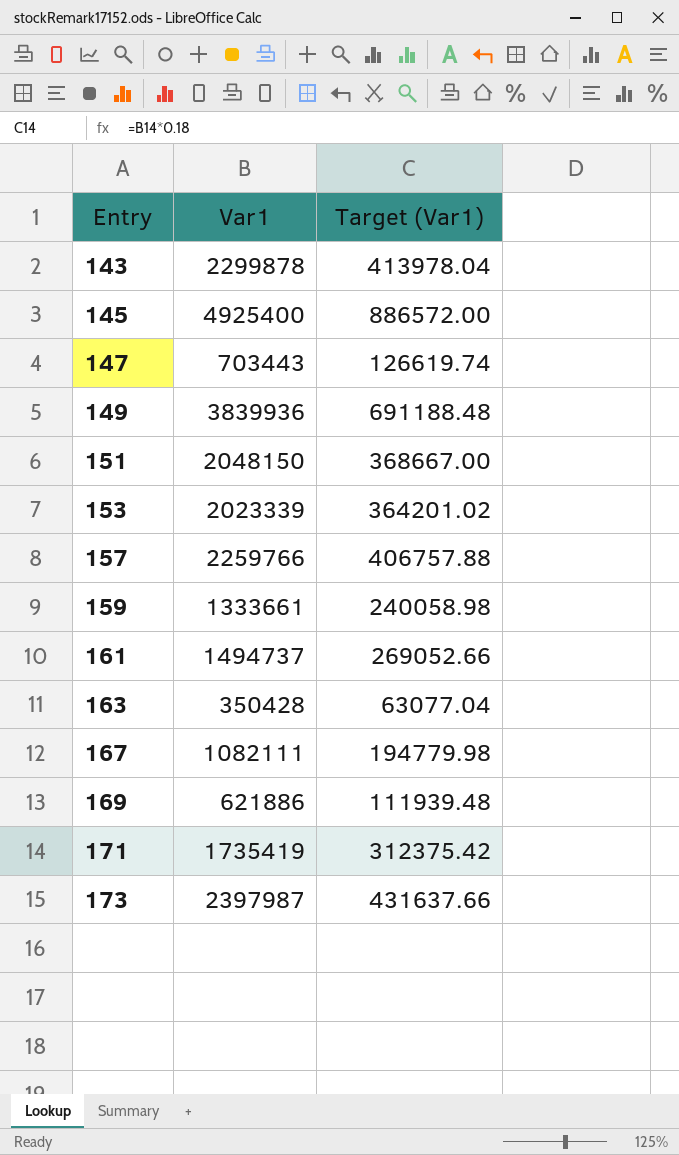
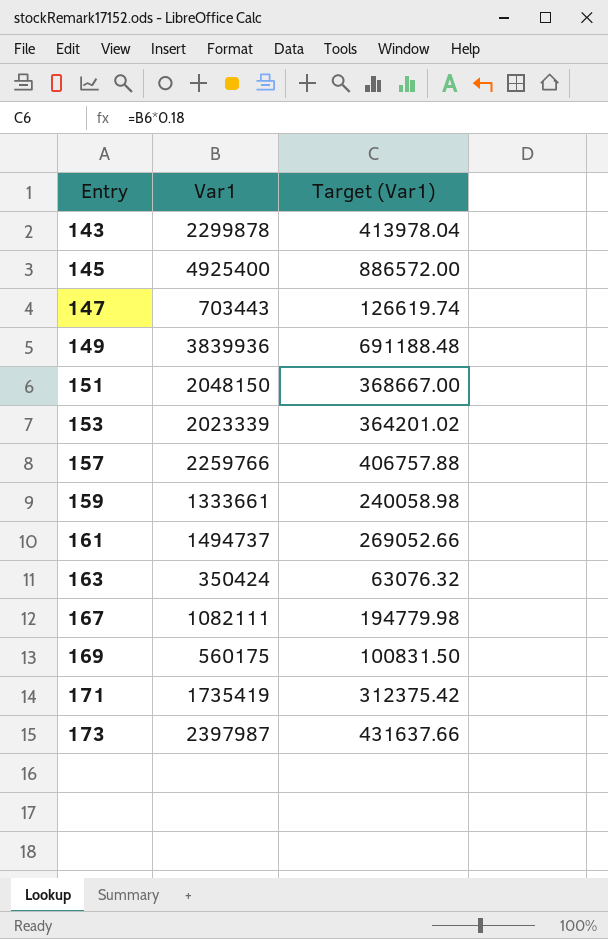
163 | Var1: 350428 -> 350424
163 | Target (Var1): 63077.04 -> 63076.32
169 | Var1: 621886 -> 560175
169 | Target (Var1): 111939.48 -> 100831.50

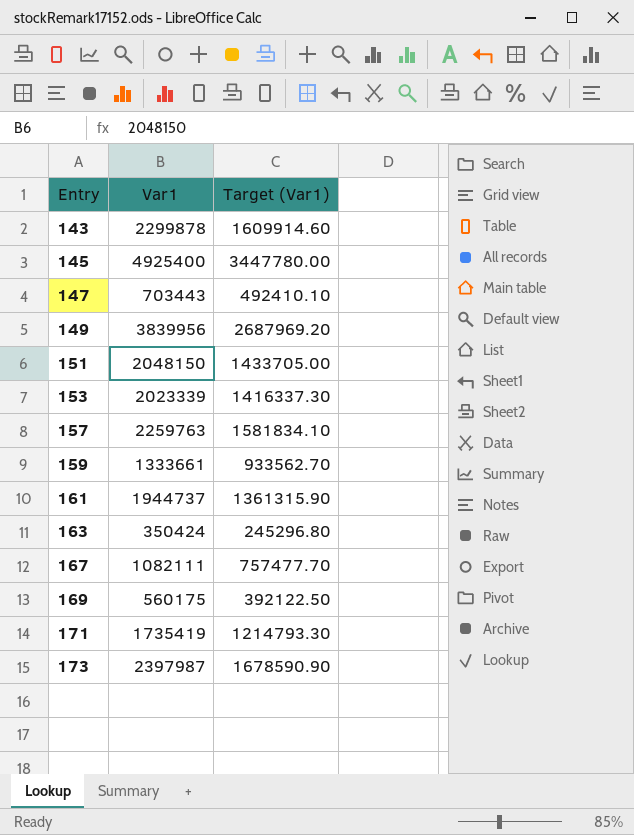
column Target (Var1) | formula: [Var1] * 0.18 -> [Var1] * 0.7
149 | Var1: 3839936 -> 3839956
157 | Var1: 2259766 -> 2259763
161 | Var1: 1494737 -> 1944737

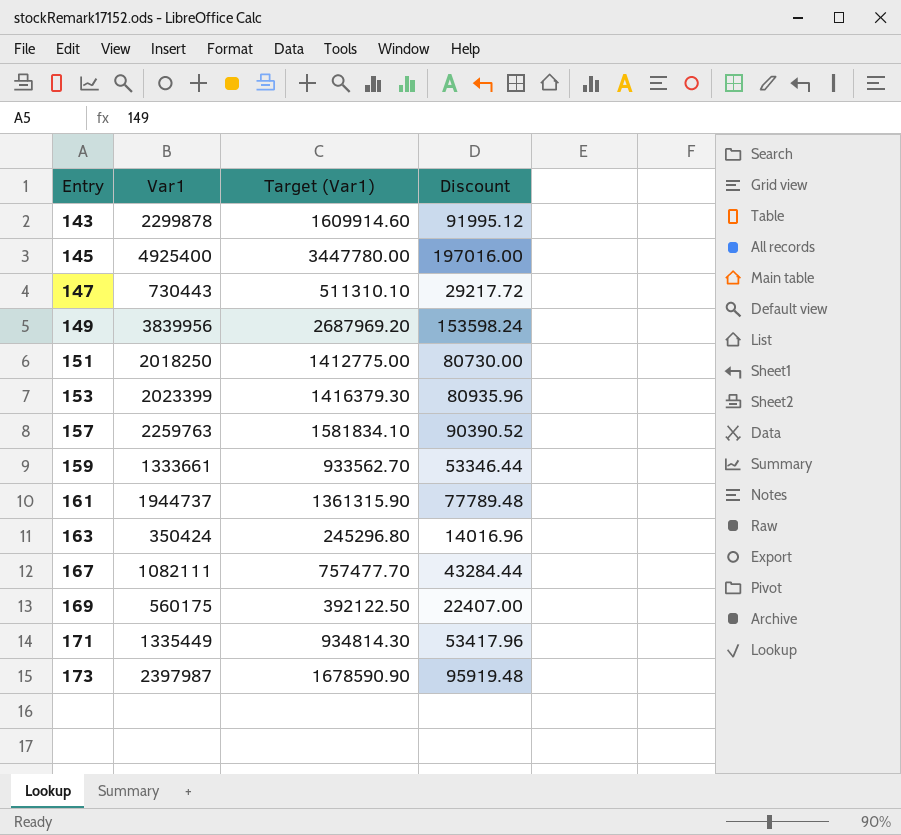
column Discount | formula: none -> [Var1] * 0.04
147 | Var1: 703443 -> 730443
147 | Target (Var1): 492410.10 -> 511310.10
151 | Var1: 2048150 -> 2018250
151 | Target (Var1): 1433705.00 -> 1412775.00
153 | Var1: 2023339 -> 2023399
153 | Target (Var1): 1416337.30 -> 1416379.30
171 | Var1: 1735419 -> 1335449
171 | Target (Var1): 1214793.30 -> 934814.30

